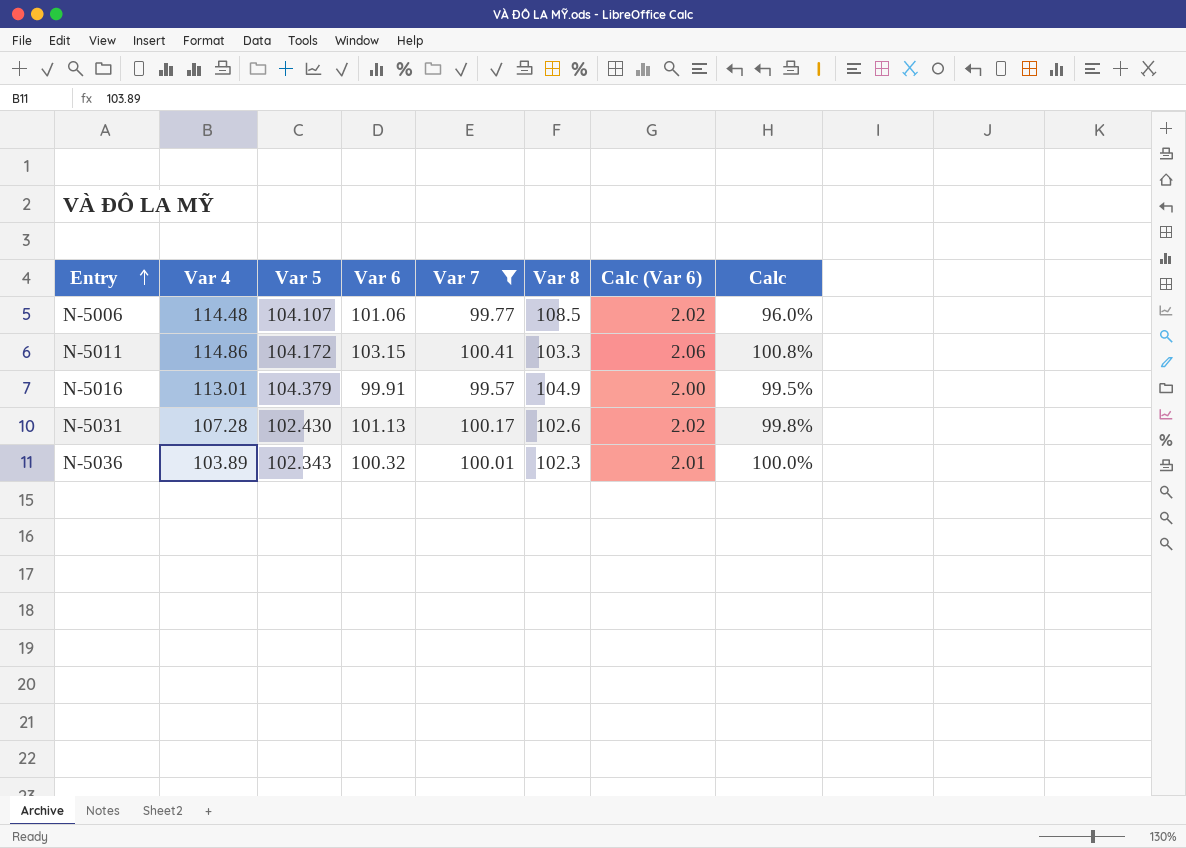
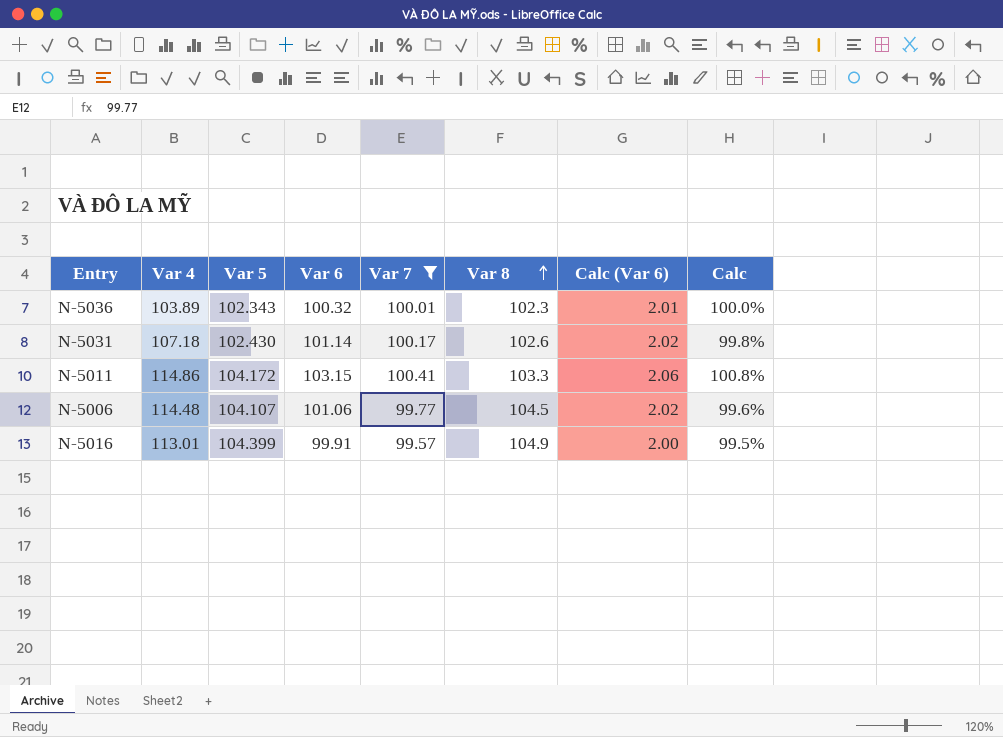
row order: Entry ascending -> Var 8 ascending
N-5031 | Var 4: 107.28 -> 107.18
N-5031 | Var 6: 101.13 -> 101.14
N-5006 | Var 8: 108.5 -> 104.5
N-5006 | Calc: 96.0% -> 99.6%
N-5016 | Var 5: 104.379 -> 104.399

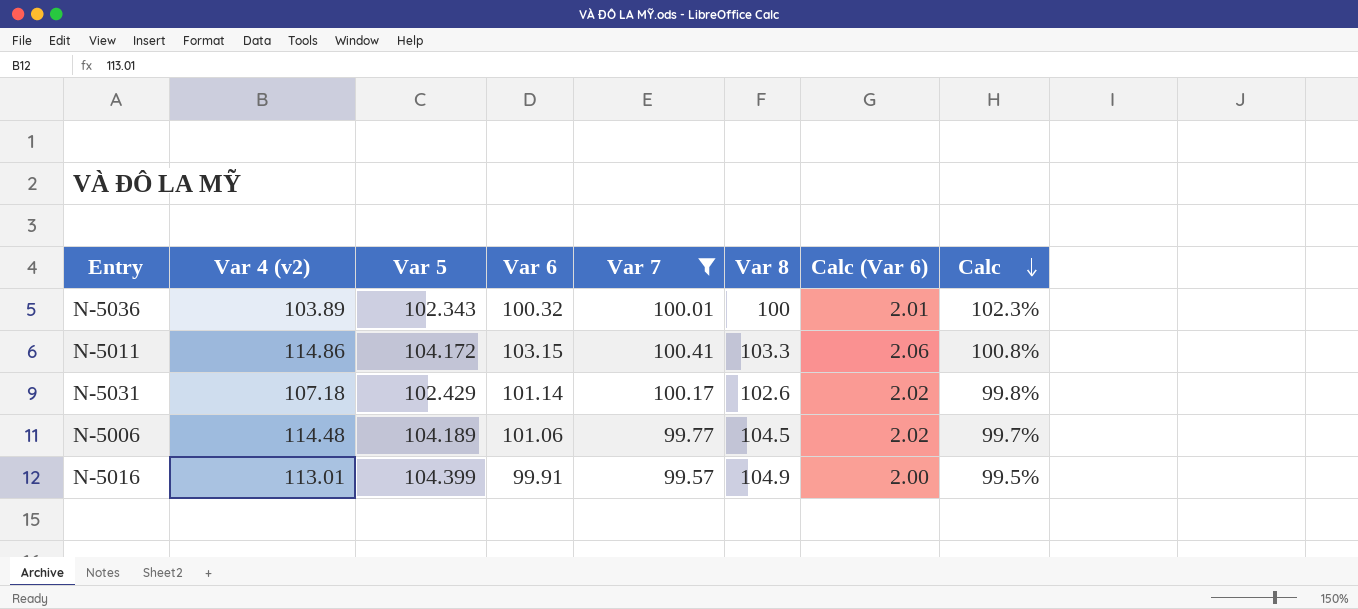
row order: Var 8 ascending -> Calc descending
column name: Var 4 -> Var 4 (v2)
N-5036 | Var 8: 102.3 -> 100
N-5036 | Calc: 100.0% -> 102.3%
N-5031 | Var 5: 102.430 -> 102.429
N-5006 | Var 5: 104.107 -> 104.189
N-5006 | Calc: 99.6% -> 99.7%

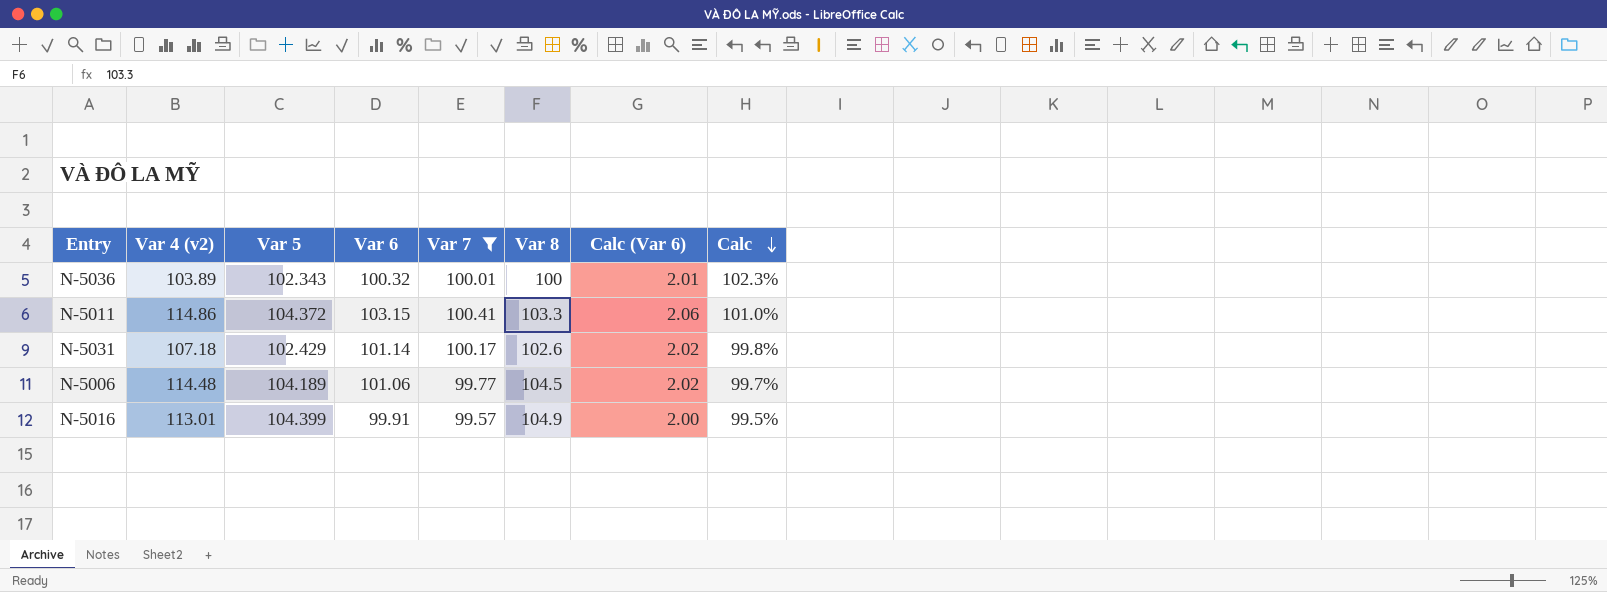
N-5011 | Var 5: 104.172 -> 104.372
N-5011 | Calc: 100.8% -> 101.0%

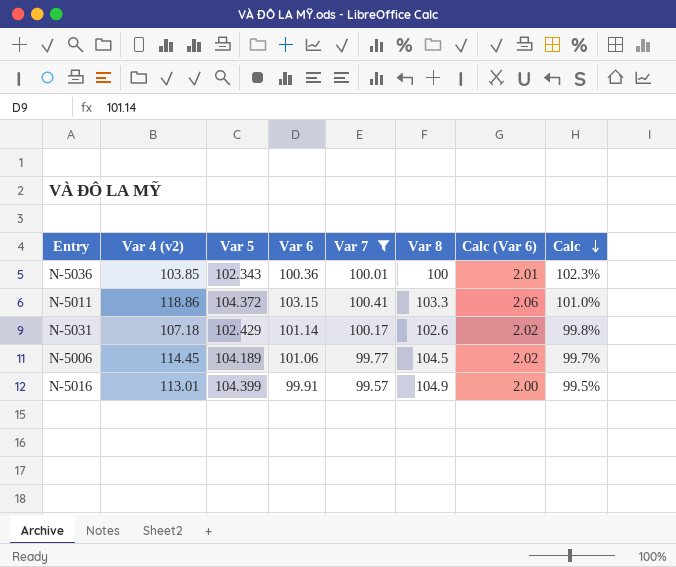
N-5036 | Var 4 (v2): 103.89 -> 103.85
N-5036 | Var 6: 100.32 -> 100.36
N-5011 | Var 4 (v2): 114.86 -> 118.86
N-5006 | Var 4 (v2): 114.48 -> 114.45

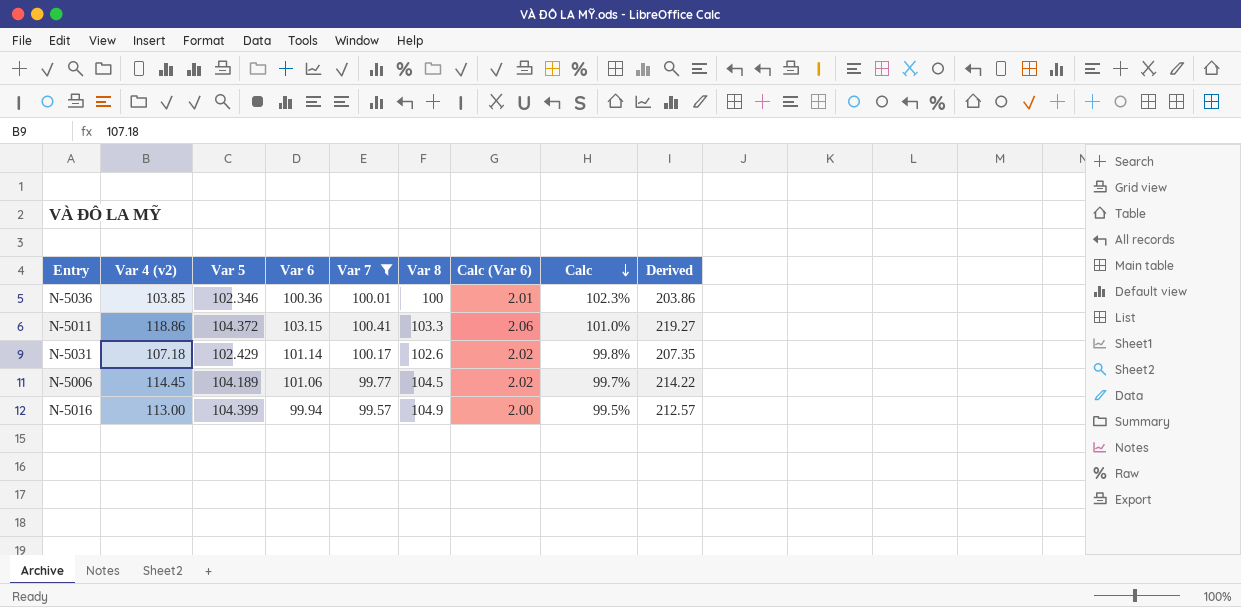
column Derived | formula: none -> [Var 4 (v2)] + [Var 7]
N-5036 | Var 5: 102.343 -> 102.346
N-5016 | Var 4 (v2): 113.01 -> 113.00
N-5016 | Var 6: 99.91 -> 99.94

